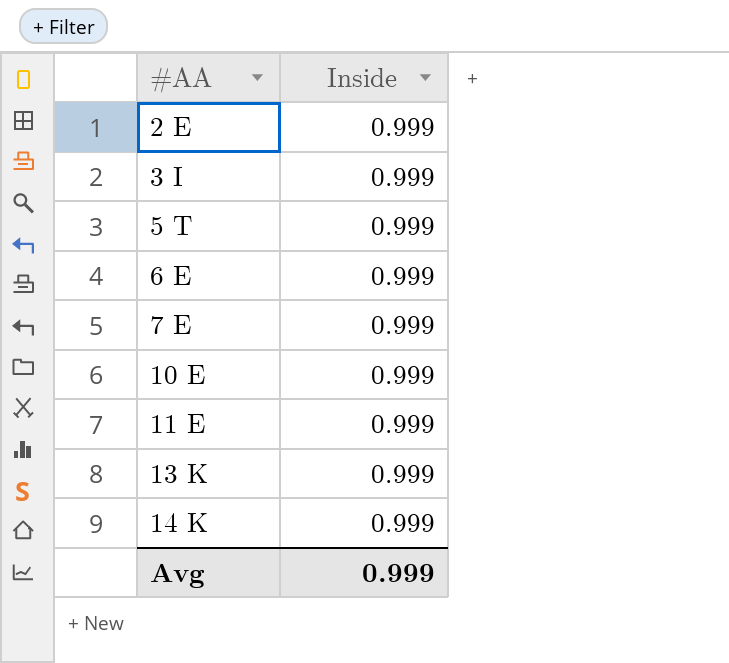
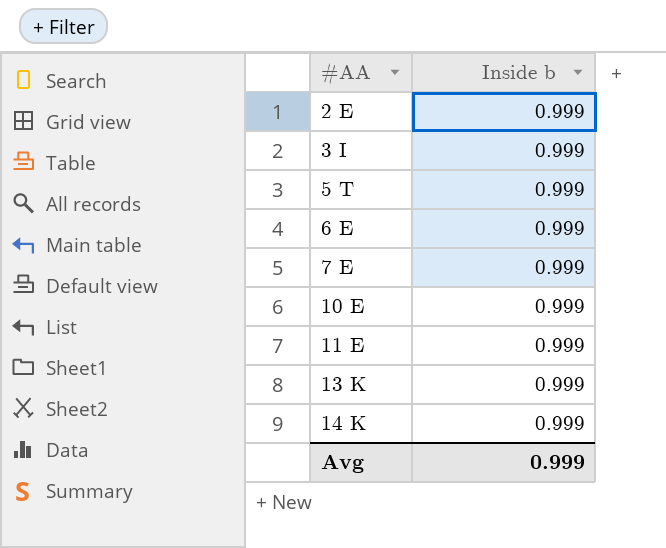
column name: Inside -> Inside b

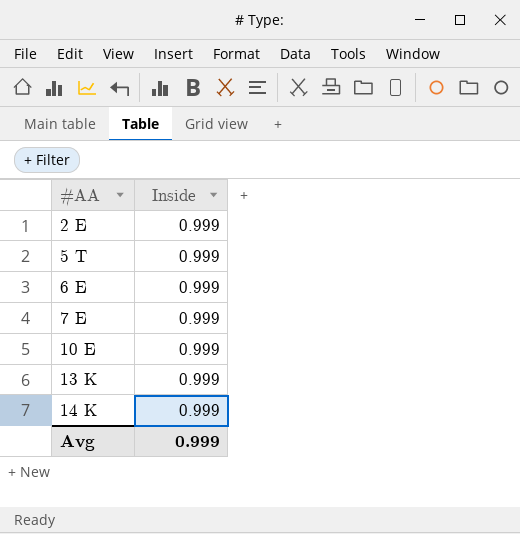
column name: Inside b -> Inside
row 3 I: 0.999 -> none
row 11 E: 0.999 -> none

